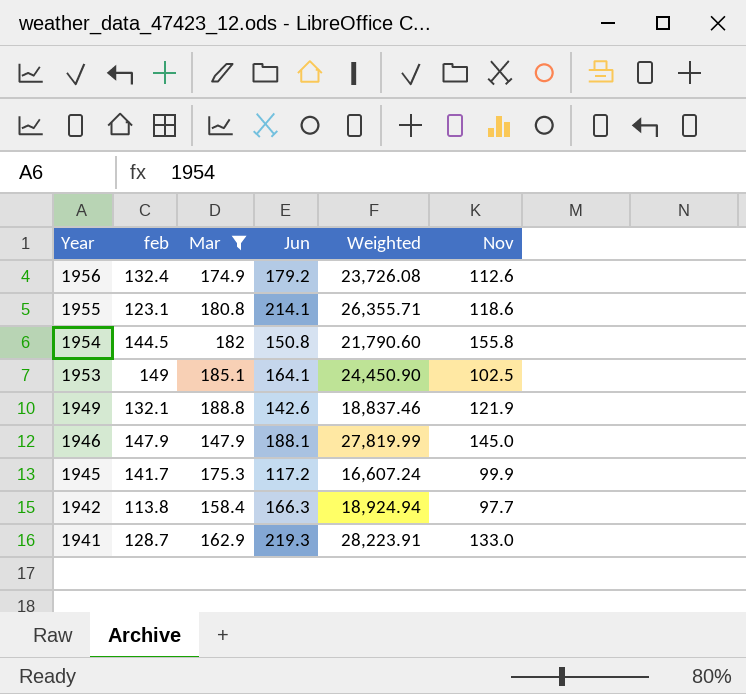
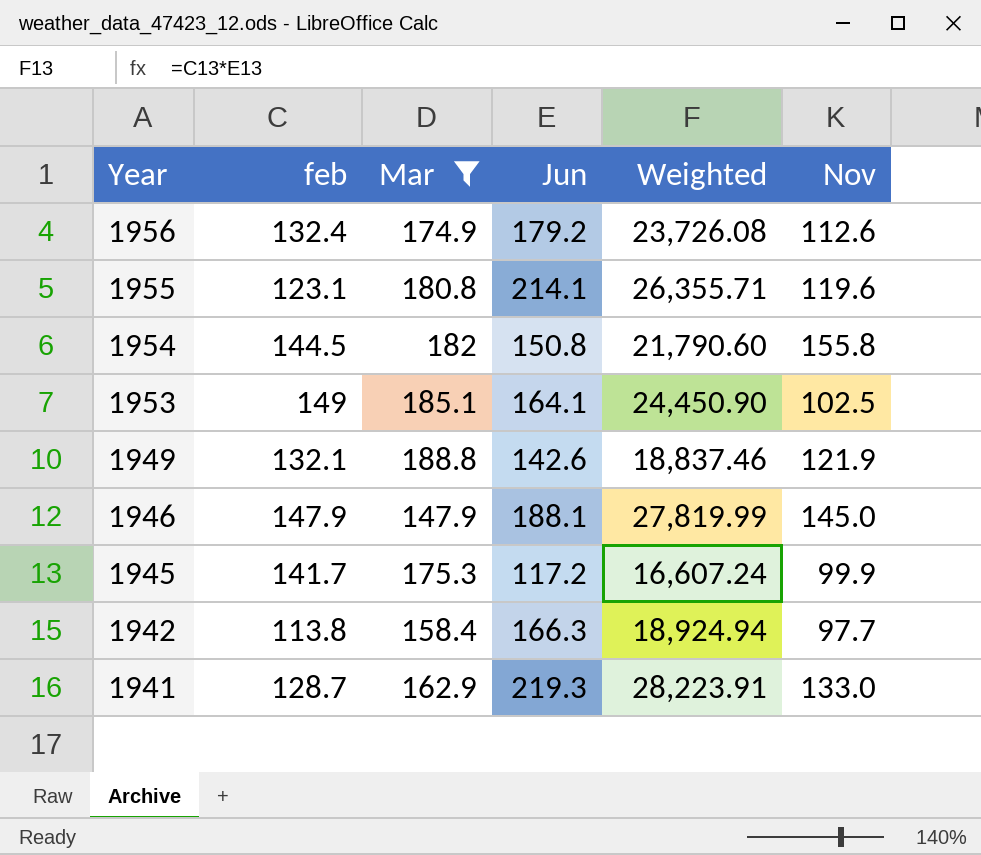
1955 | Nov: 118.6 -> 119.6

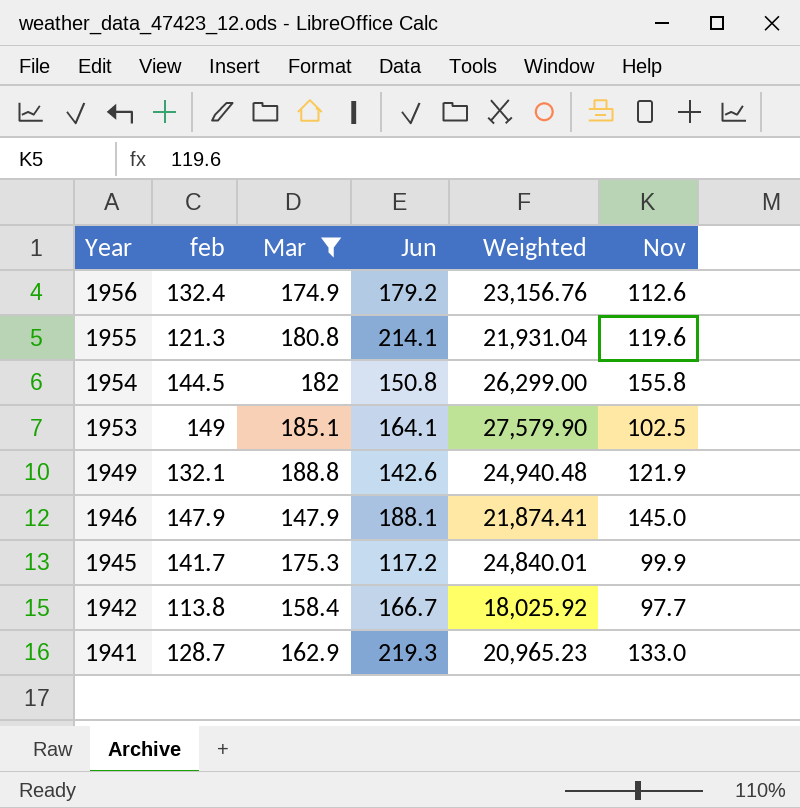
column Weighted | formula: [feb] * [Jun] -> [feb] * [Mar]
1955 | feb: 123.1 -> 121.3
1942 | Jun: 166.3 -> 166.7

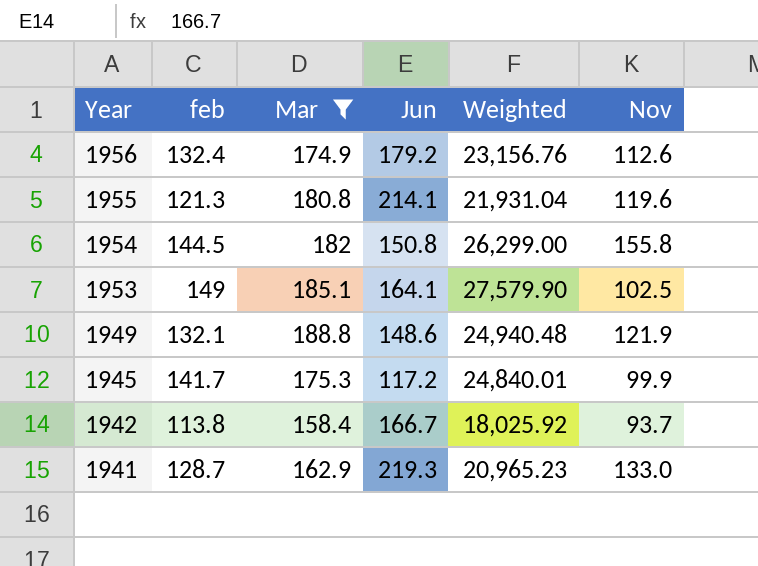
row 1946: 147.9 | 147.9 | 188.1 | 21,874.41 | 145.0 -> none
1949 | Jun: 142.6 -> 148.6
1942 | Nov: 97.7 -> 93.7

